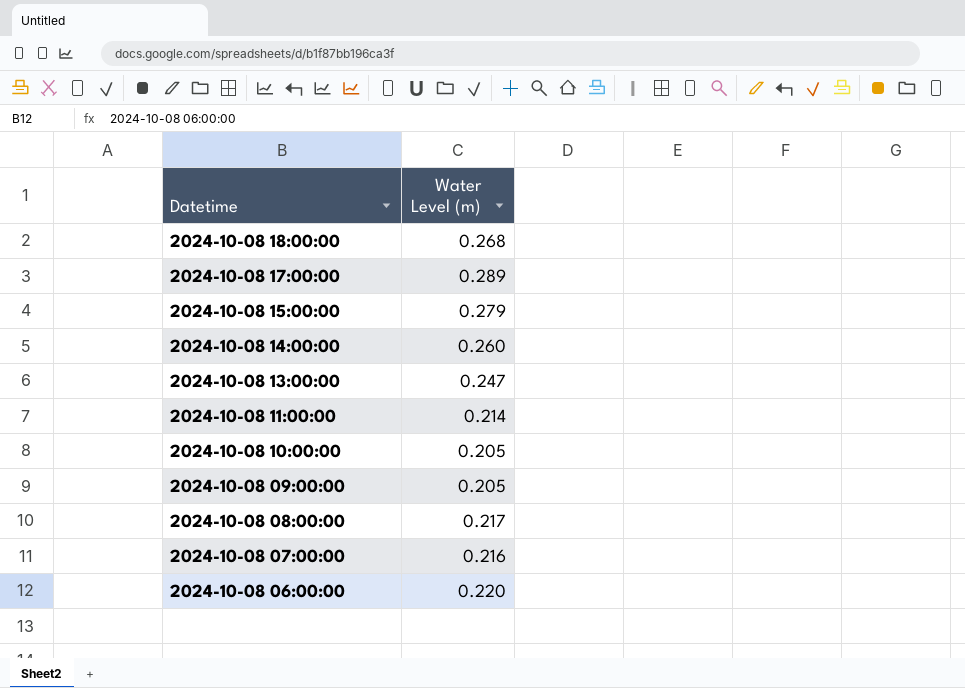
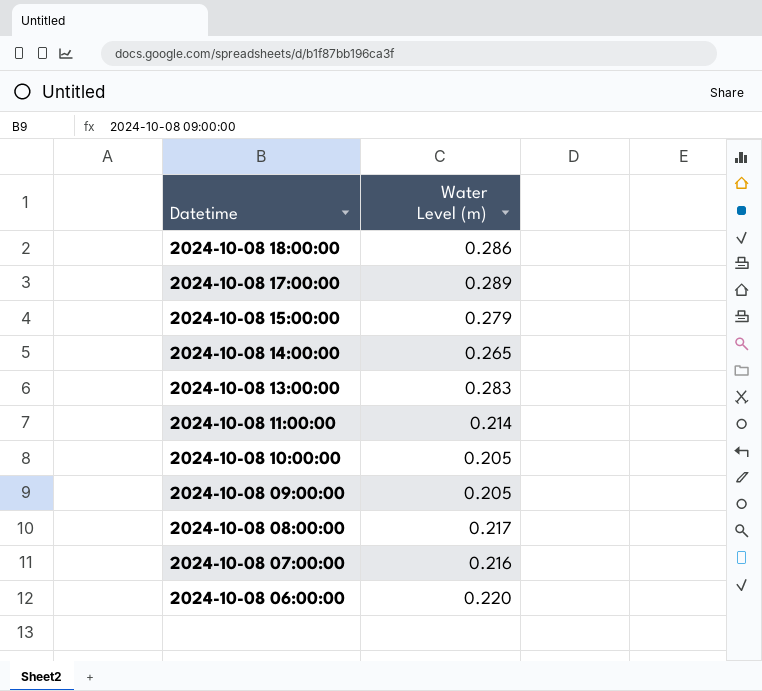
2024-10-08 18:00:00 | Water Level (m): 0.268 -> 0.286
2024-10-08 14:00:00 | Water Level (m): 0.260 -> 0.265
2024-10-08 13:00:00 | Water Level (m): 0.247 -> 0.283

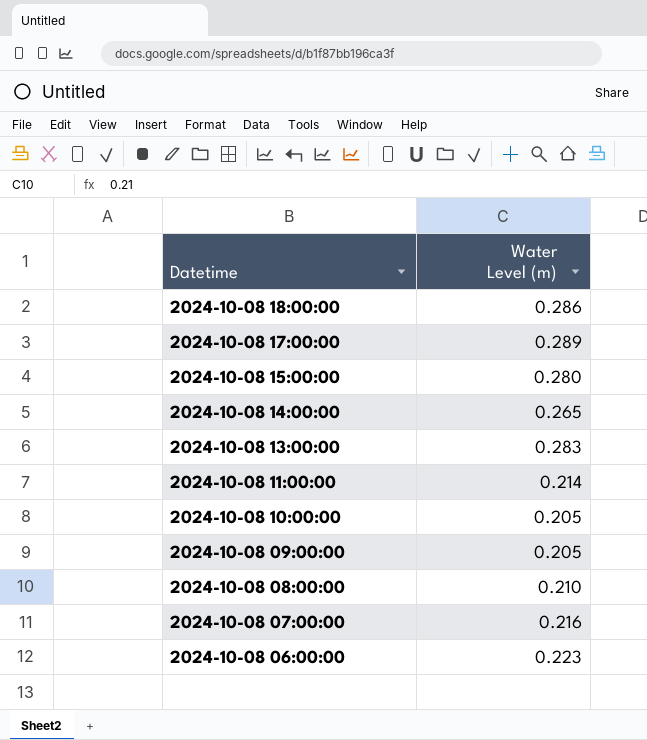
2024-10-08 15:00:00 | Water Level (m): 0.279 -> 0.280
2024-10-08 08:00:00 | Water Level (m): 0.217 -> 0.210
2024-10-08 06:00:00 | Water Level (m): 0.220 -> 0.223

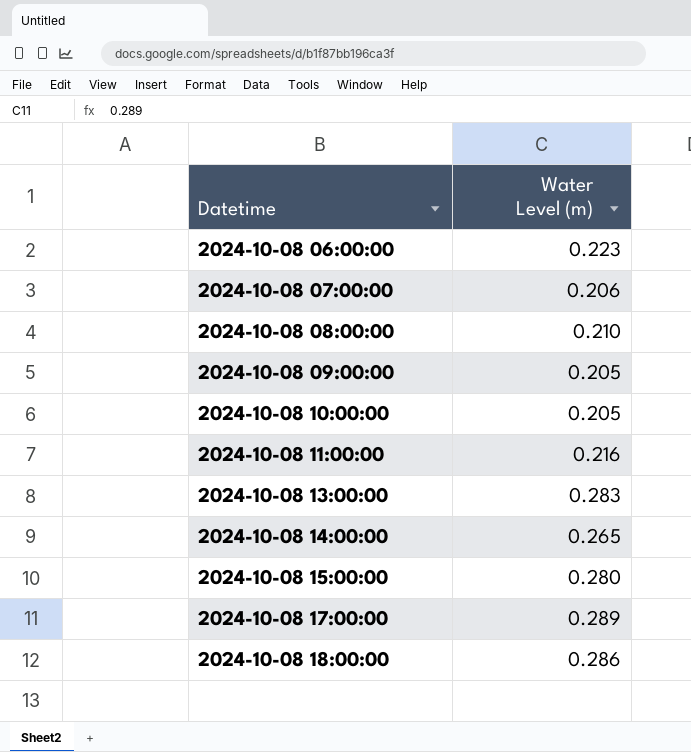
row order: Datetime descending -> Datetime ascending
2024-10-08 07:00:00 | Water Level (m): 0.216 -> 0.206
2024-10-08 11:00:00 | Water Level (m): 0.214 -> 0.216

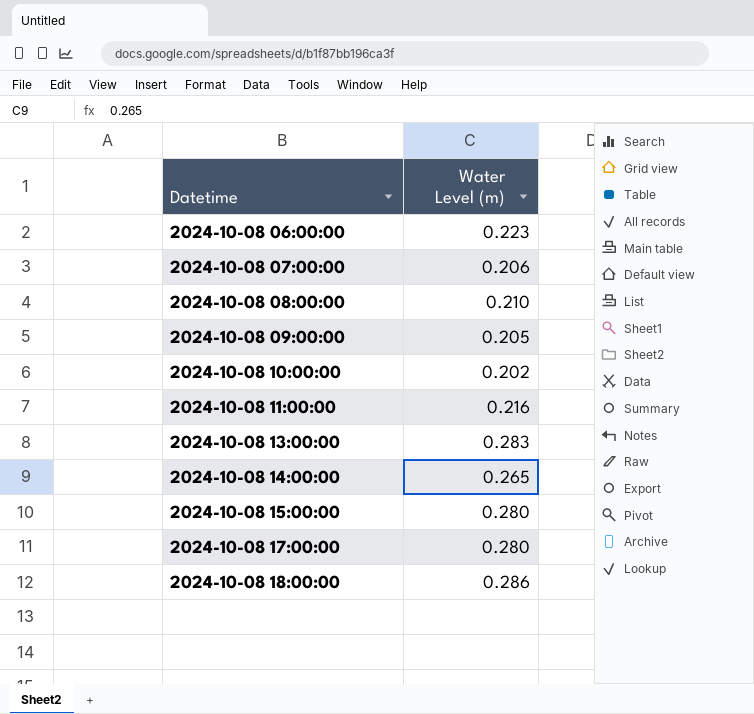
2024-10-08 10:00:00 | Water Level (m): 0.205 -> 0.202
2024-10-08 17:00:00 | Water Level (m): 0.289 -> 0.280

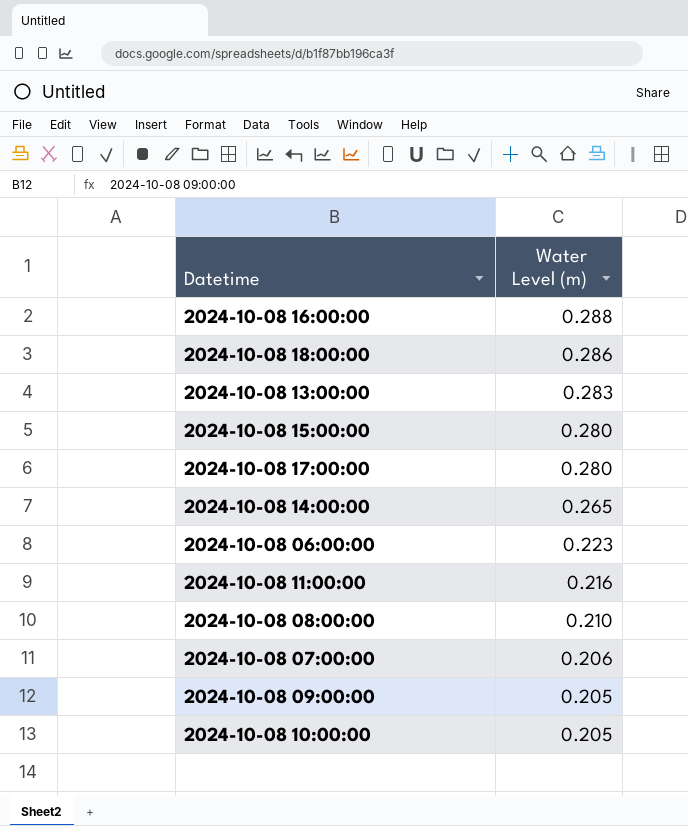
row order: Datetime ascending -> Water Level (m) descending
row 2024-10-08 16:00:00: none -> 0.288
2024-10-08 10:00:00 | Water Level (m): 0.202 -> 0.205

